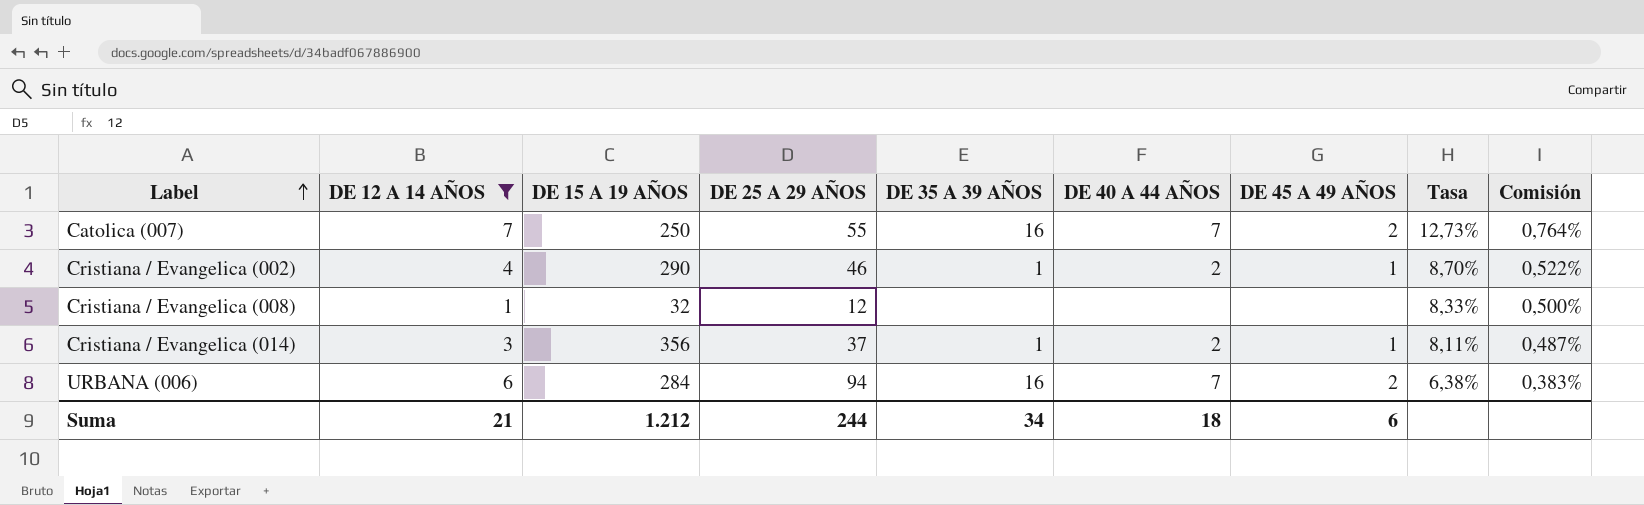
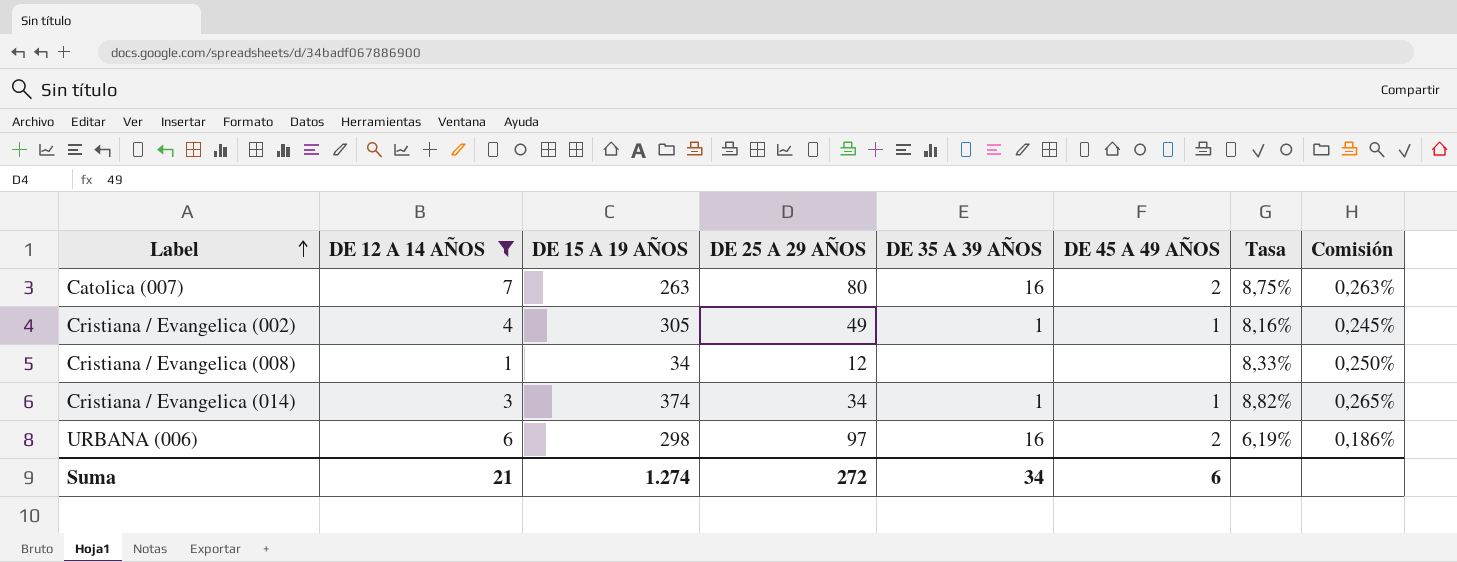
column DE 40 A 44 AÑOS | position: 6 -> none
column Comisión | formula: [Tasa] * 0,06 -> [Tasa] * 0,03
Catolica (007) | DE 15 A 19 AÑOS: 250 -> 263
Catolica (007) | DE 25 A 29 AÑOS: 55 -> 80
Catolica (007) | Tasa: 12,73% -> 8,75%
Cristiana / Evangelica (002) | DE 15 A 19 AÑOS: 290 -> 305
Cristiana / Evangelica (002) | DE 25 A 29 AÑOS: 46 -> 49
Cristiana / Evangelica (002) | Tasa: 8,70% -> 8,16%
Cristiana / Evangelica (008) | DE 15 A 19 AÑOS: 32 -> 34
Cristiana / Evangelica (014) | DE 15 A 19 AÑOS: 356 -> 374
Cristiana / Evangelica (014) | DE 25 A 29 AÑOS: 37 -> 34
Cristiana / Evangelica (014) | Tasa: 8,11% -> 8,82%
URBANA (006) | DE 15 A 19 AÑOS: 284 -> 298
URBANA (006) | DE 25 A 29 AÑOS: 94 -> 97
URBANA (006) | Tasa: 6,38% -> 6,19%
Suma | DE 15 A 19 AÑOS: 1.212 -> 1.274
Suma | DE 25 A 29 AÑOS: 244 -> 272

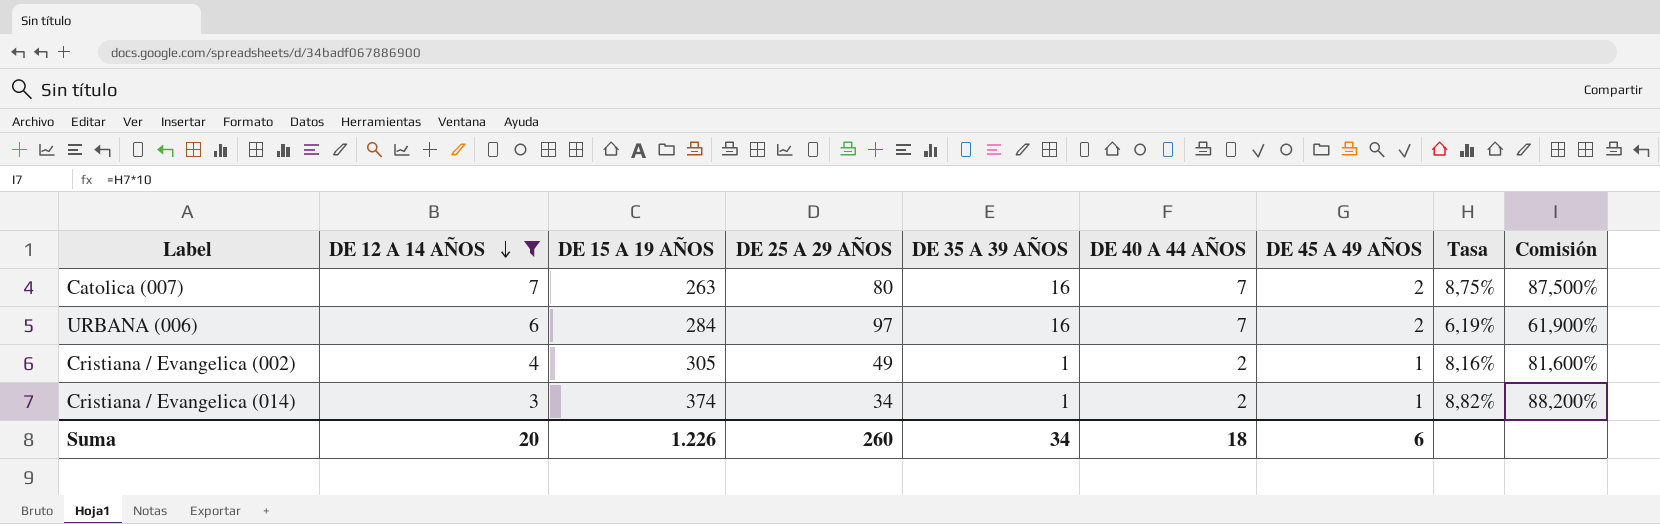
row order: Label ascending -> DE 12 A 14 AÑOS descending
column DE 40 A 44 AÑOS | position: none -> 6
column Comisión | formula: [Tasa] * 0,03 -> [Tasa] * 10
row Cristiana / Evangelica (008): 1 | 34 | 12 | none | none | 8,33% | 0,250% -> none
URBANA (006) | DE 15 A 19 AÑOS: 298 -> 284
Suma | DE 12 A 14 AÑOS: 21 -> 20
Suma | DE 15 A 19 AÑOS: 1.274 -> 1.226
Suma | DE 25 A 29 AÑOS: 272 -> 260

